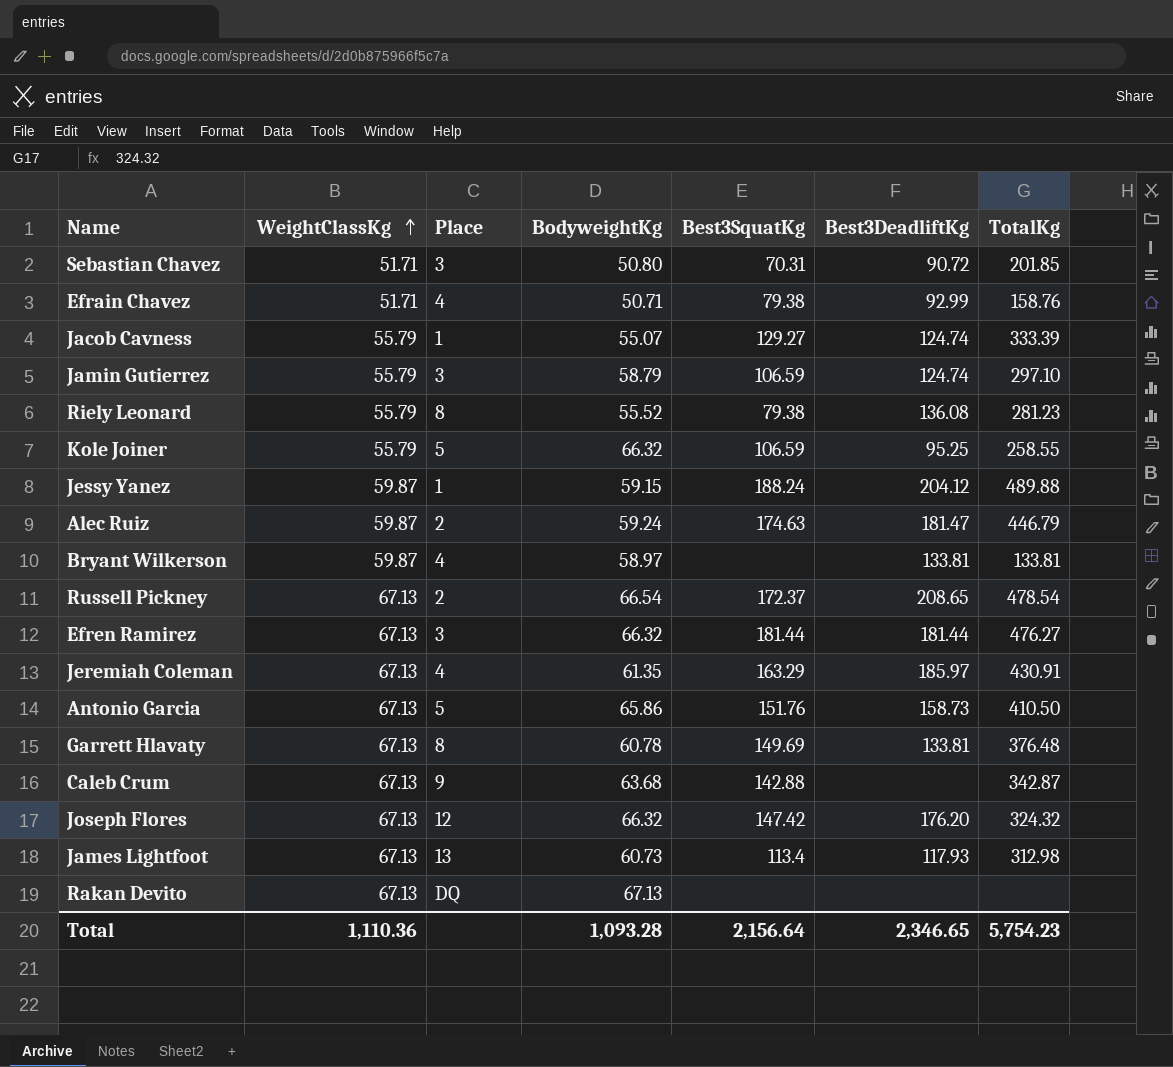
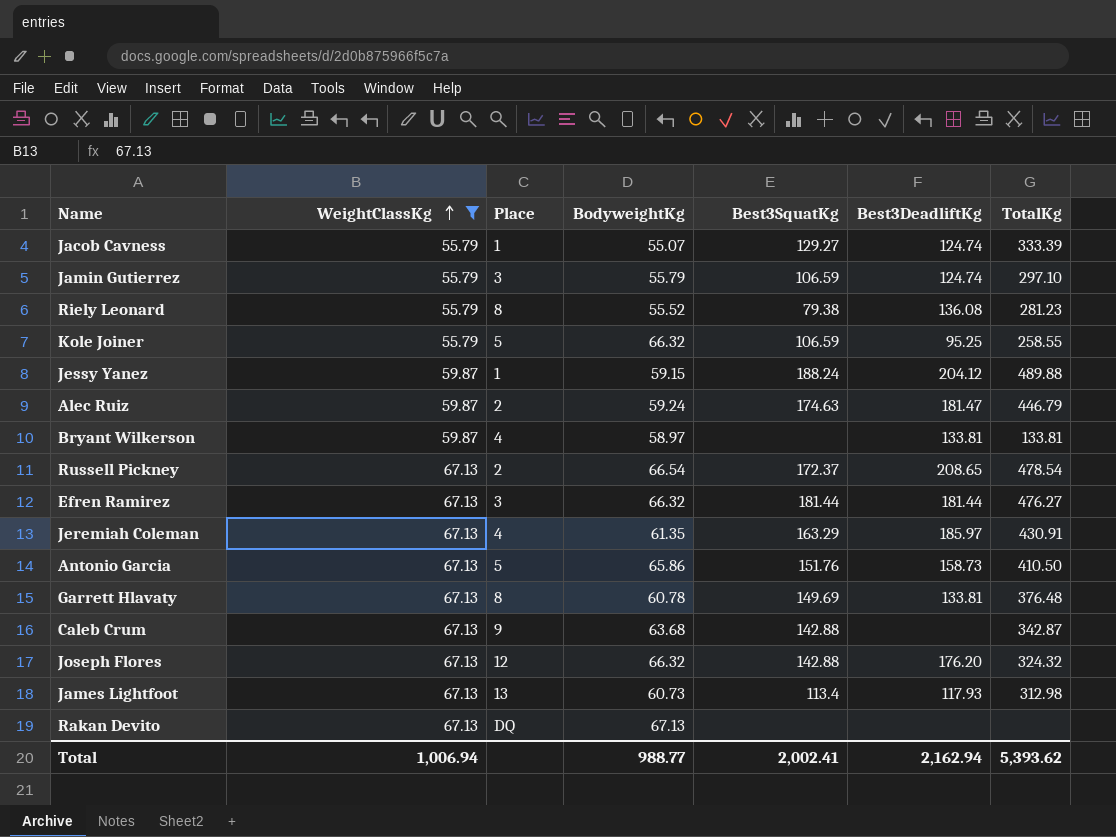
filter: none -> WeightClassKg != 51.71
Jamin Gutierrez | BodyweightKg: 58.79 -> 55.79
Joseph Flores | Best3SquatKg: 147.42 -> 142.88
Total | WeightClassKg: 1,110.36 -> 1,006.94
Total | BodyweightKg: 1,093.28 -> 988.77
Total | Best3SquatKg: 2,156.64 -> 2,002.41
Total | Best3DeadliftKg: 2,346.65 -> 2,162.94
Total | TotalKg: 5,754.23 -> 5,393.62

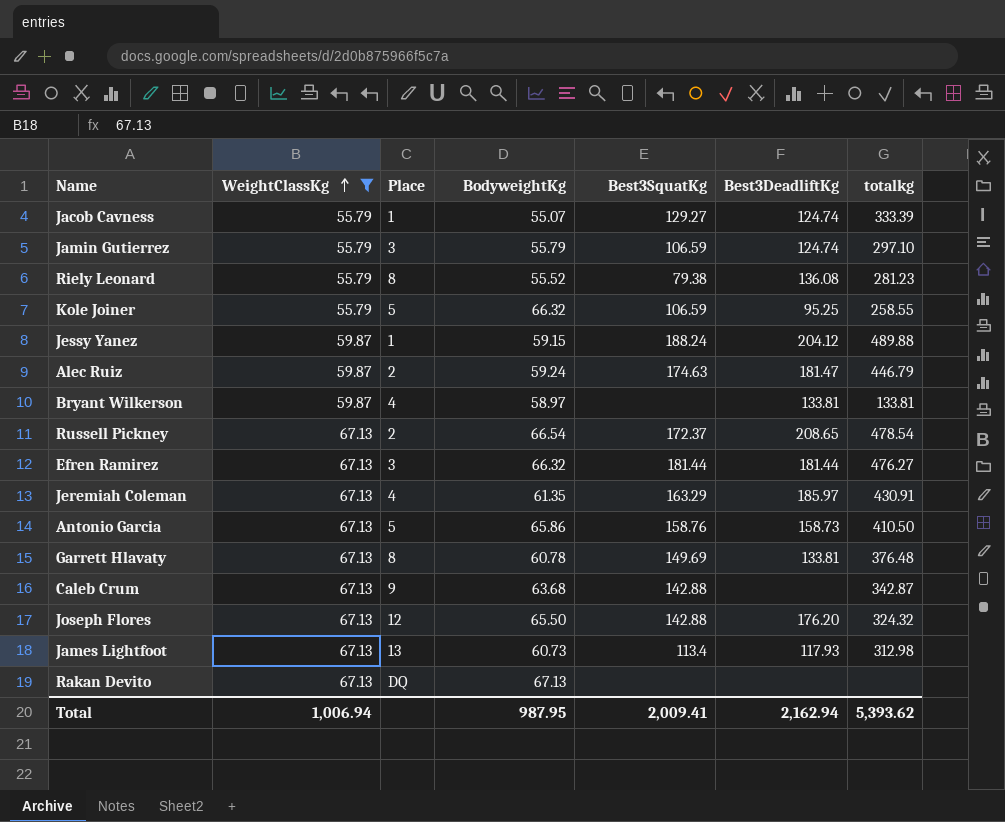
column name: TotalKg -> totalkg
Antonio Garcia | Best3SquatKg: 151.76 -> 158.76
Joseph Flores | BodyweightKg: 66.32 -> 65.50
Total | BodyweightKg: 988.77 -> 987.95
Total | Best3SquatKg: 2,002.41 -> 2,009.41

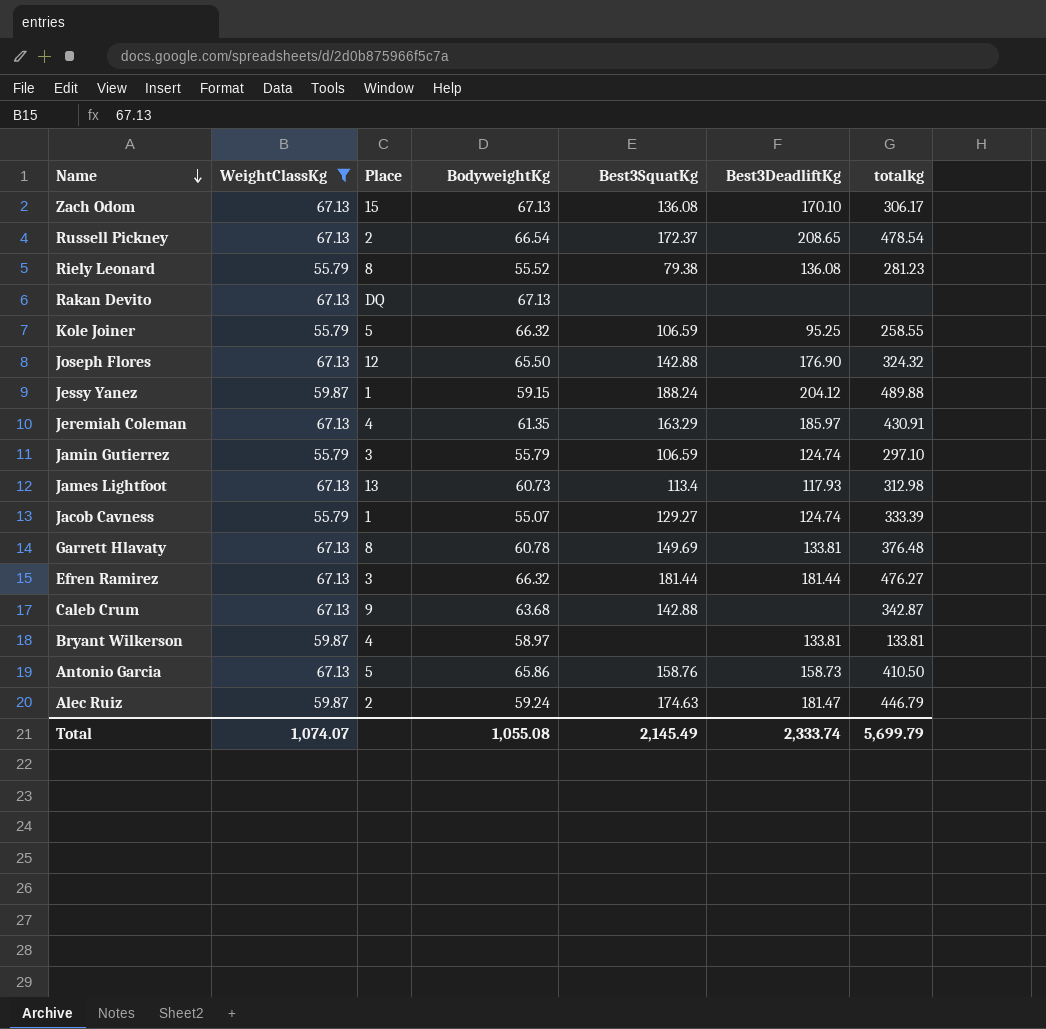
row order: WeightClassKg ascending -> Name descending
row Zach Odom: none -> 67.13 | 15 | 67.13 | 136.08 | 170.10 | 306.17
Joseph Flores | Best3DeadliftKg: 176.20 -> 176.90
Total | WeightClassKg: 1,006.94 -> 1,074.07
Total | BodyweightKg: 987.95 -> 1,055.08
Total | Best3SquatKg: 2,009.41 -> 2,145.49
Total | Best3DeadliftKg: 2,162.94 -> 2,333.74
Total | totalkg: 5,393.62 -> 5,699.79

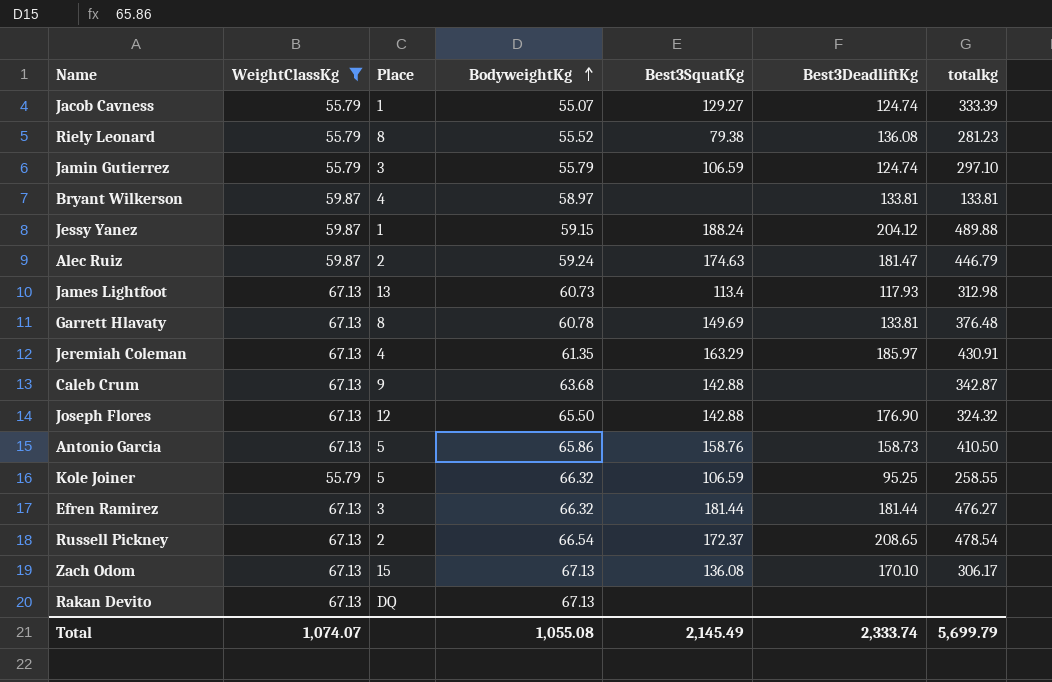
row order: Name descending -> BodyweightKg ascending

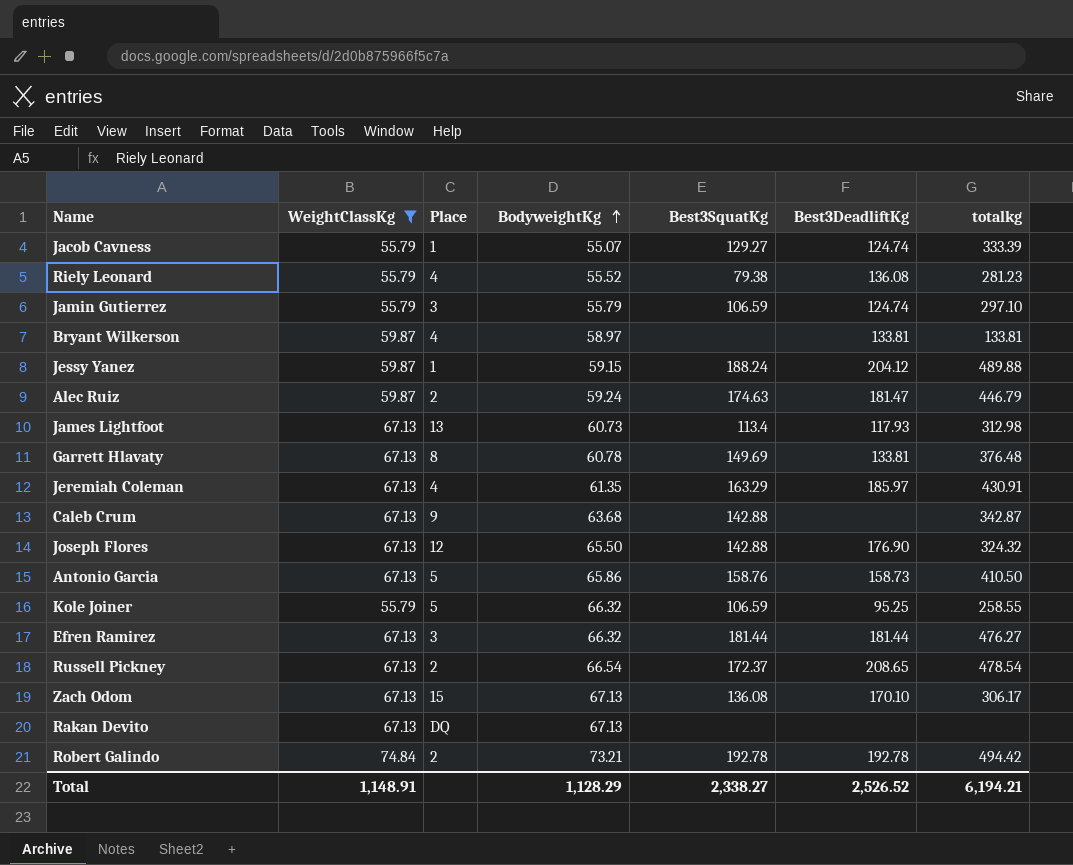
Riely Leonard | Place: 8 -> 4
row Robert Galindo: none -> 74.84 | 2 | 73.21 | 192.78 | 192.78 | 494.42
Total | WeightClassKg: 1,074.07 -> 1,148.91
Total | BodyweightKg: 1,055.08 -> 1,128.29
Total | Best3SquatKg: 2,145.49 -> 2,338.27
Total | Best3DeadliftKg: 2,333.74 -> 2,526.52
Total | totalkg: 5,699.79 -> 6,194.21

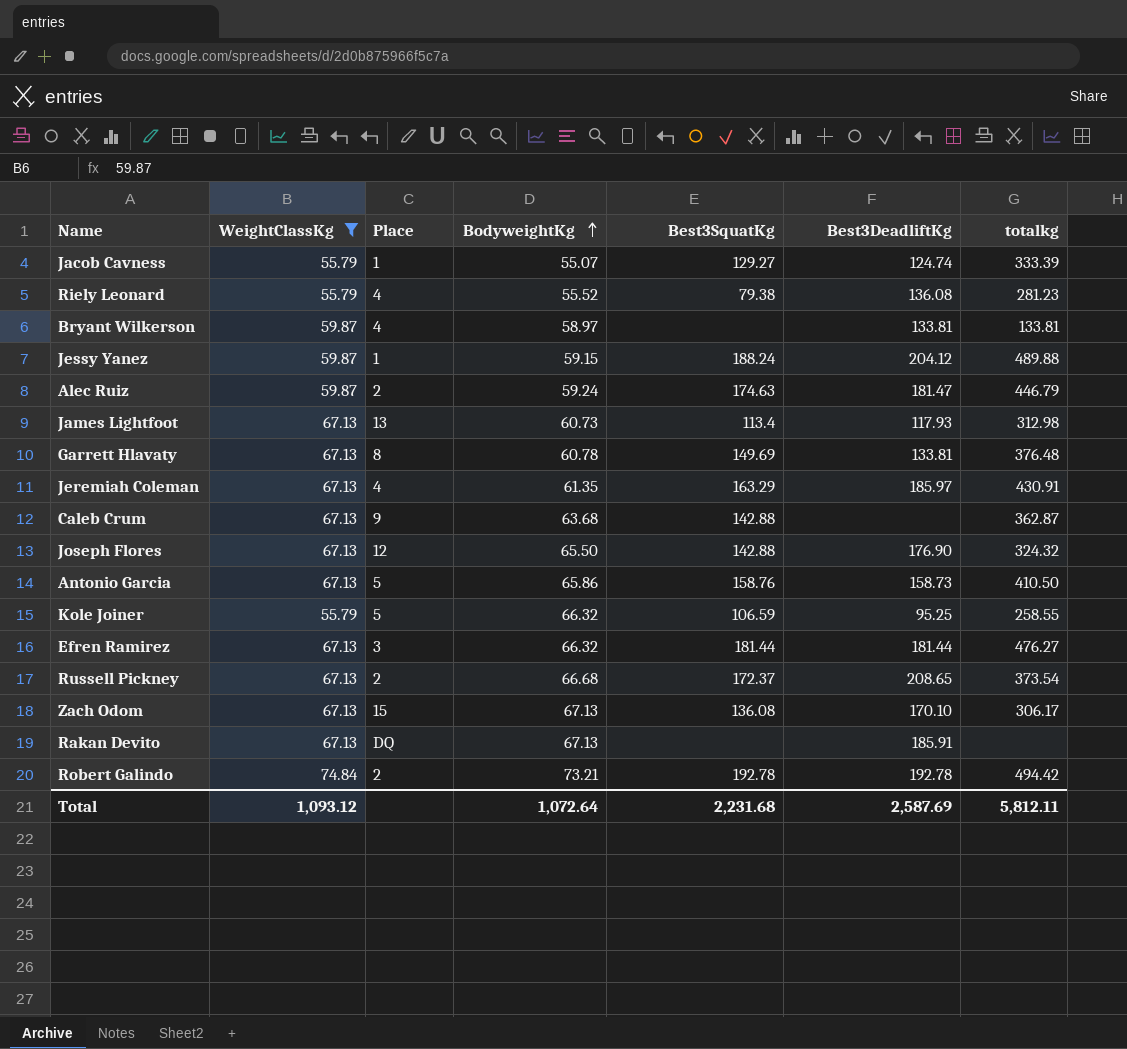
row Jamin Gutierrez: 55.79 | 3 | 55.79 | 106.59 | 124.74 | 297.10 -> none
Caleb Crum | totalkg: 342.87 -> 362.87
Russell Pickney | BodyweightKg: 66.54 -> 66.68
Russell Pickney | totalkg: 478.54 -> 373.54
Rakan Devito | Best3DeadliftKg: none -> 185.91
Total | WeightClassKg: 1,148.91 -> 1,093.12
Total | BodyweightKg: 1,128.29 -> 1,072.64
Total | Best3SquatKg: 2,338.27 -> 2,231.68
Total | Best3DeadliftKg: 2,526.52 -> 2,587.69
Total | totalkg: 6,194.21 -> 5,812.11

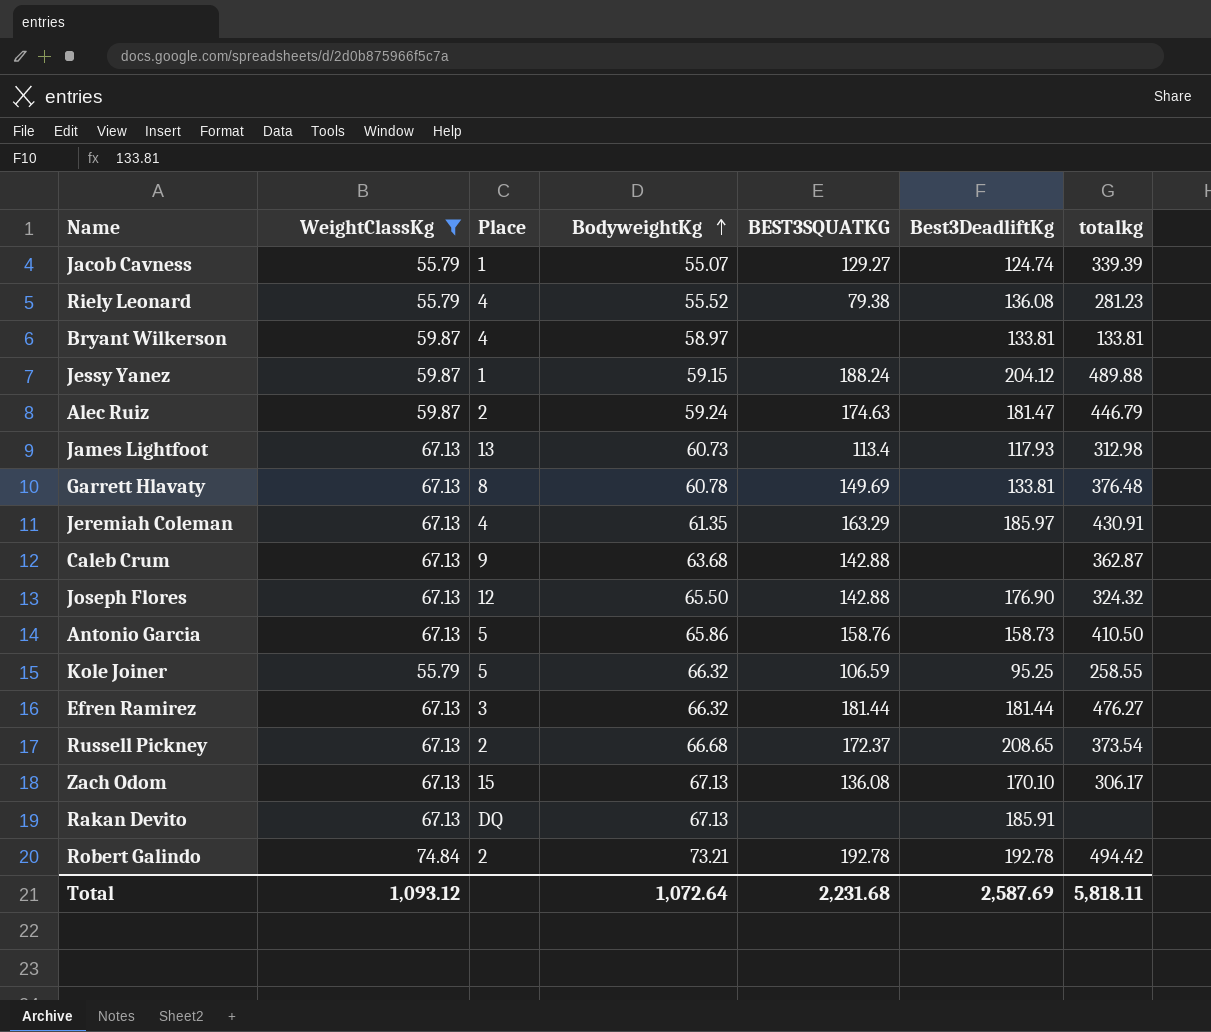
column name: Best3SquatKg -> BEST3SQUATKG
Jacob Cavness | totalkg: 333.39 -> 339.39
Total | totalkg: 5,812.11 -> 5,818.11

